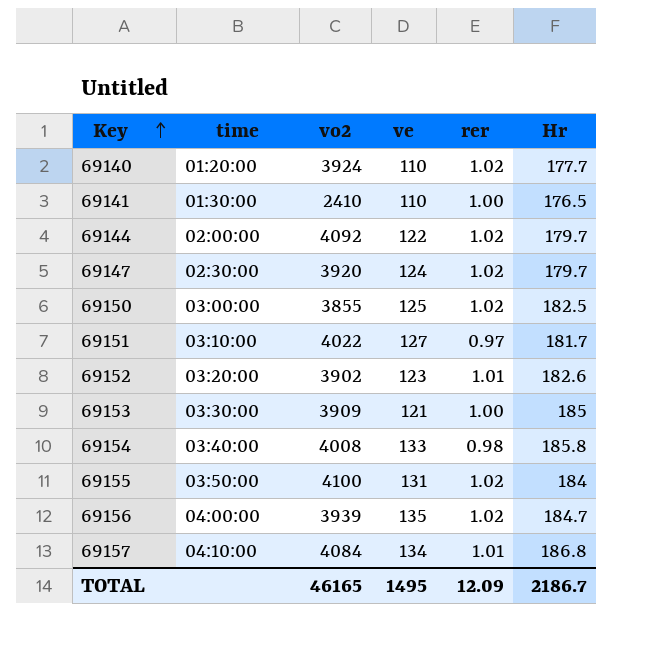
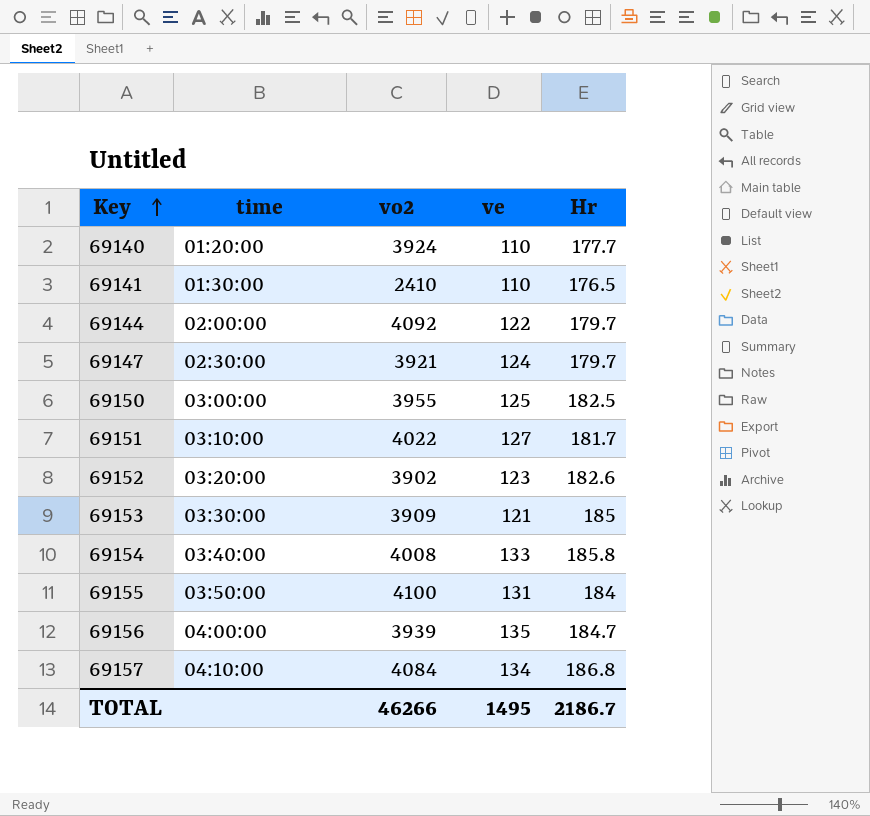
column rer | position: 5 -> none
69147 | vo2: 3920 -> 3921
69150 | vo2: 3855 -> 3955
TOTAL | vo2: 46165 -> 46266

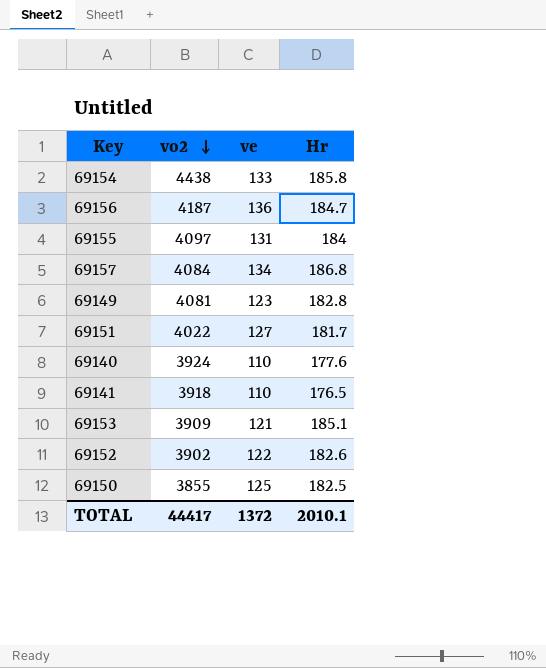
row order: Key ascending -> vo2 descending
column time | position: 2 -> none
row 69144: 02:00:00 | 4092 | 122 | 179.7 -> none
row 69147: 02:30:00 | 3921 | 124 | 179.7 -> none
69154 | vo2: 4008 -> 4438
69156 | vo2: 3939 -> 4187
69156 | ve: 135 -> 136
69155 | vo2: 4100 -> 4097
row 69149: none -> 4081 | 123 | 182.8
69140 | Hr: 177.7 -> 177.6
69141 | vo2: 2410 -> 3918
69153 | Hr: 185 -> 185.1
69152 | ve: 123 -> 122
69150 | vo2: 3955 -> 3855
TOTAL | vo2: 46266 -> 44417
TOTAL | ve: 1495 -> 1372
TOTAL | Hr: 2186.7 -> 2010.1

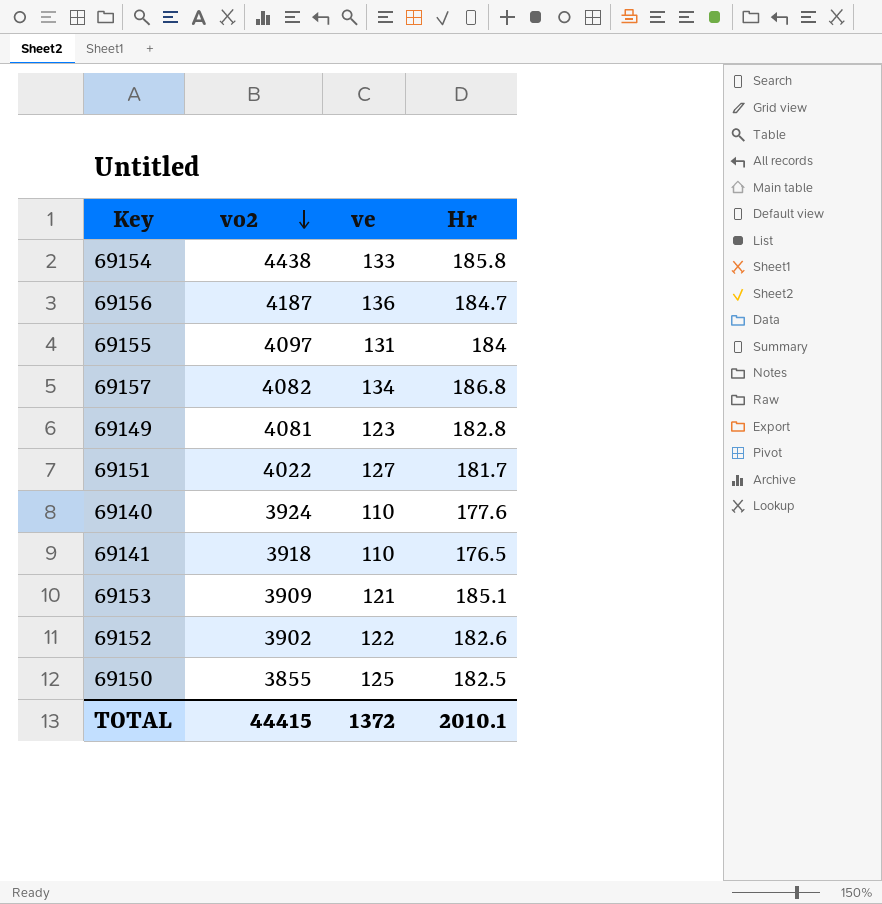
69157 | vo2: 4084 -> 4082
TOTAL | vo2: 44417 -> 44415

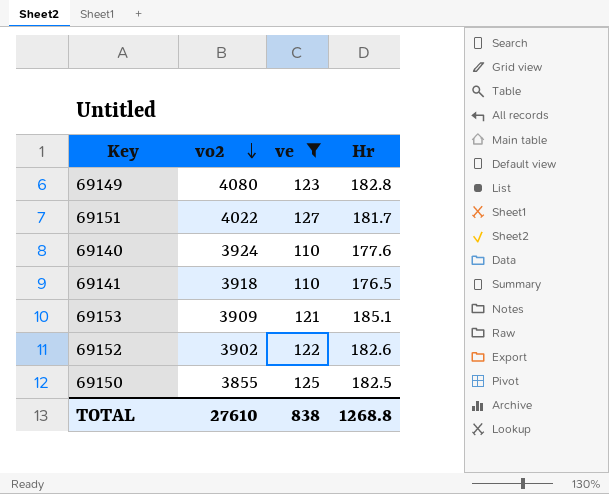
filter: none -> ve <= 127
69149 | vo2: 4081 -> 4080
TOTAL | vo2: 44415 -> 27610
TOTAL | ve: 1372 -> 838
TOTAL | Hr: 2010.1 -> 1268.8

